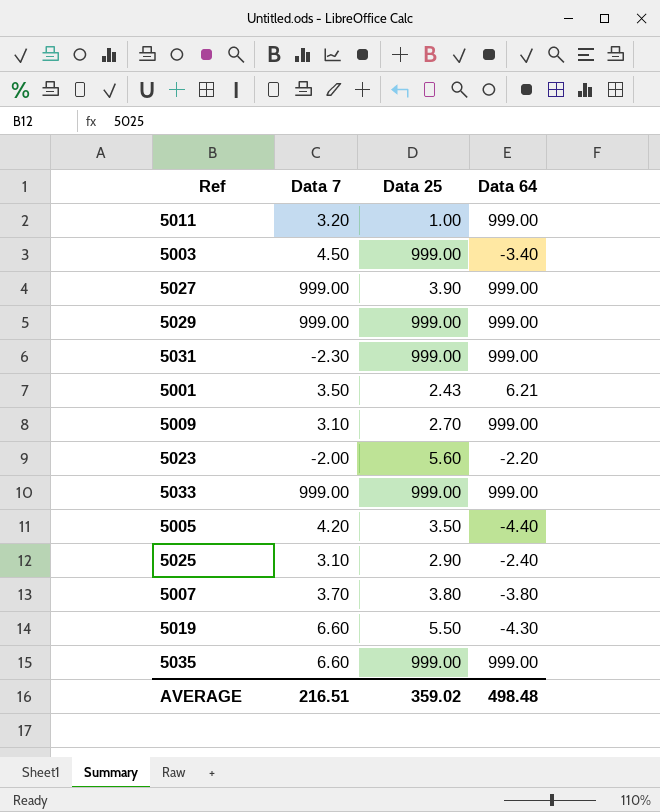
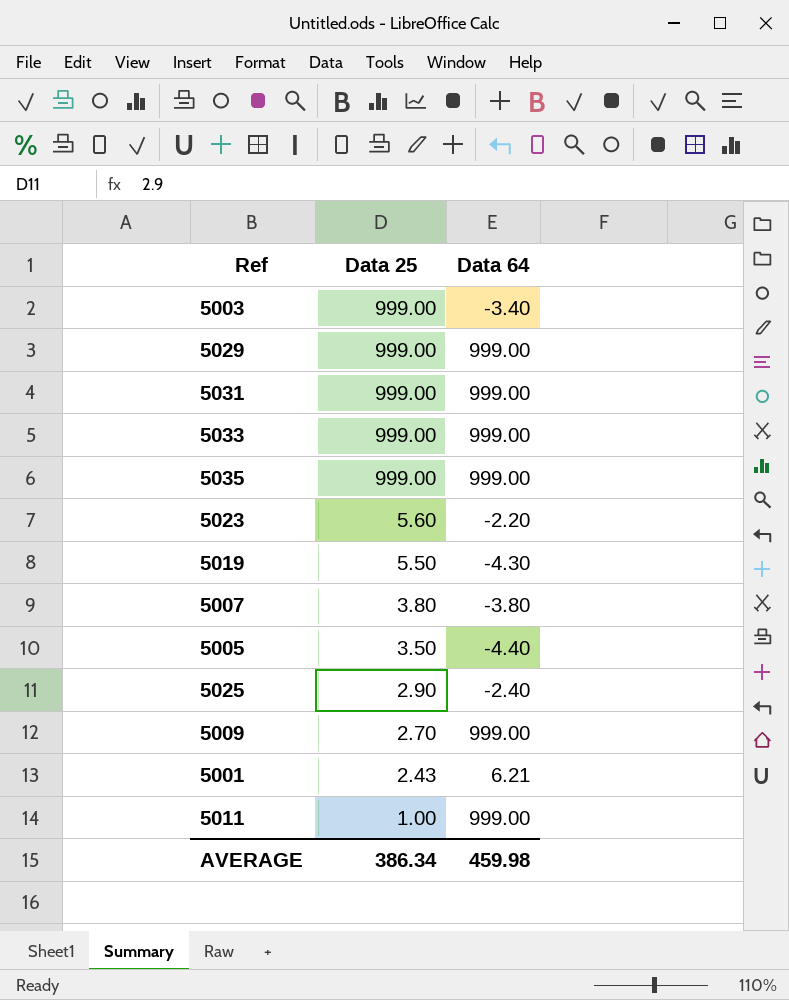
row order: none -> Data 25 descending
column Data 7 | position: 2 -> none
row 5027: 999.00 | 3.90 | 999.00 -> none
AVERAGE | Data 25: 359.02 -> 386.34
AVERAGE | Data 64: 498.48 -> 459.98

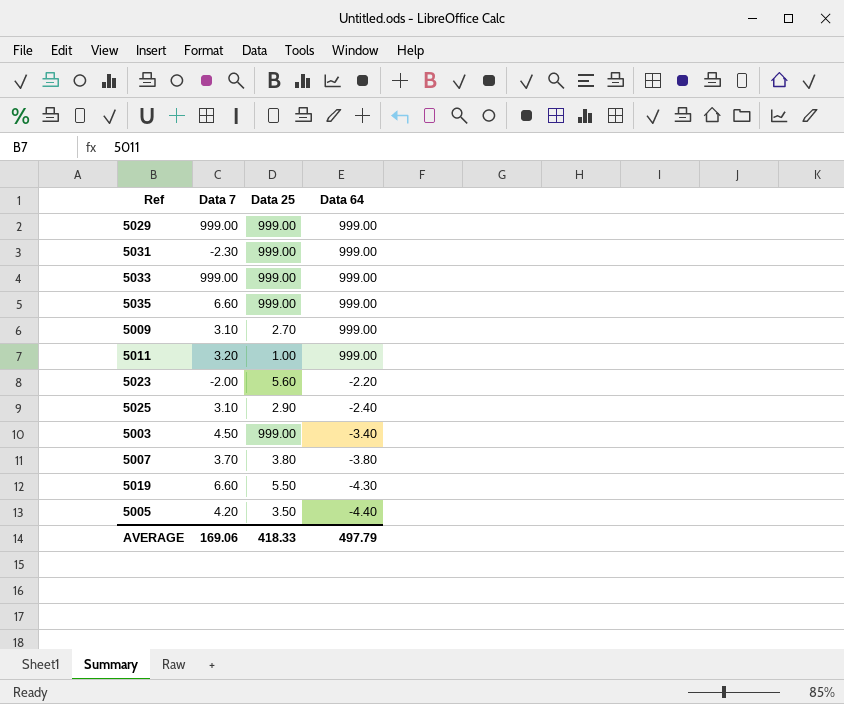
row order: Data 25 descending -> Data 64 descending
column Data 7 | position: none -> 2
row 5001: 2.43 | 6.21 -> none
AVERAGE | Data 25: 386.34 -> 418.33
AVERAGE | Data 64: 459.98 -> 497.79

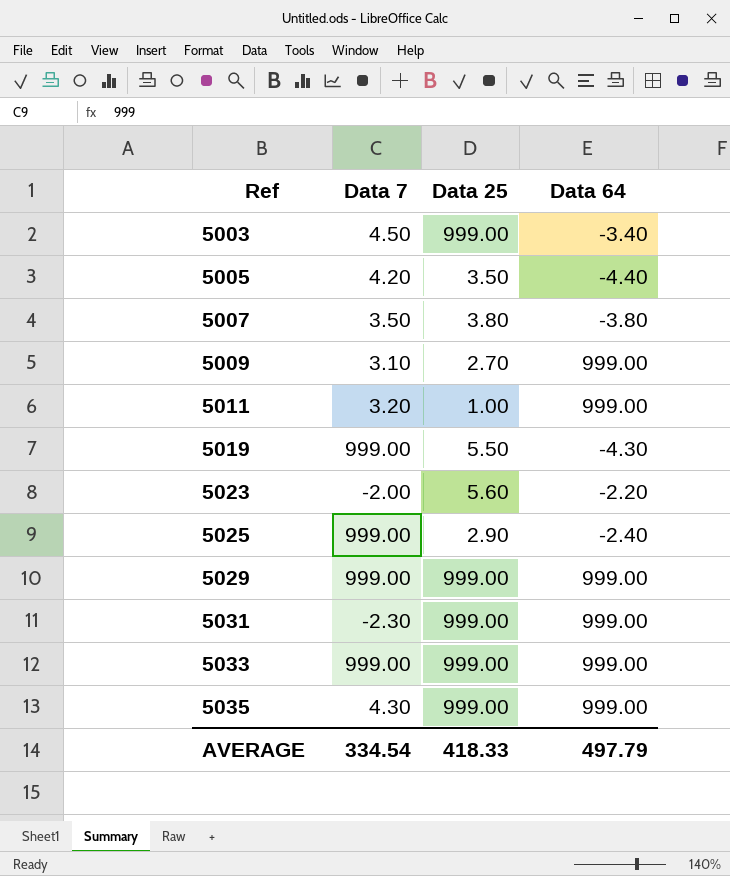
row order: Data 64 descending -> Ref ascending
5007 | Data 7: 3.70 -> 3.50
5019 | Data 7: 6.60 -> 999.00
5025 | Data 7: 3.10 -> 999.00
5035 | Data 7: 6.60 -> 4.30
AVERAGE | Data 7: 169.06 -> 334.54

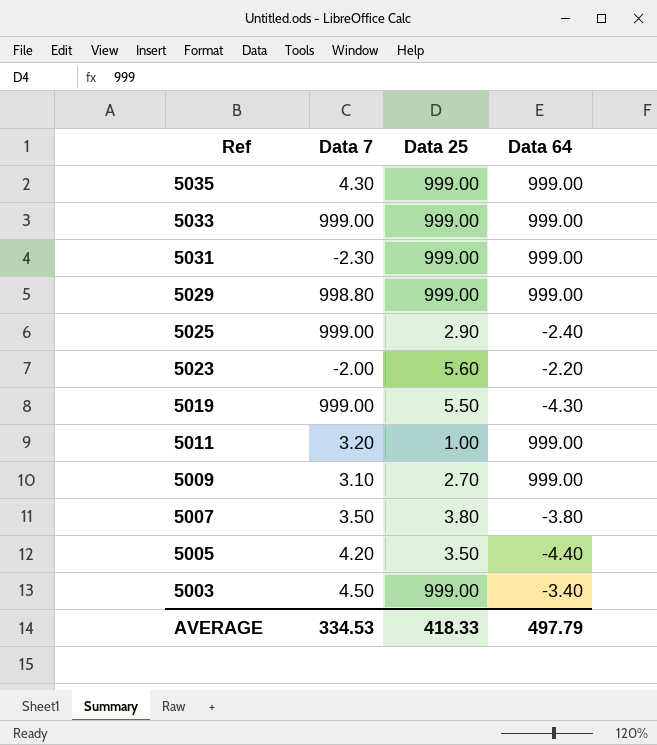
row order: Ref ascending -> Ref descending
5029 | Data 7: 999.00 -> 998.80
AVERAGE | Data 7: 334.54 -> 334.53

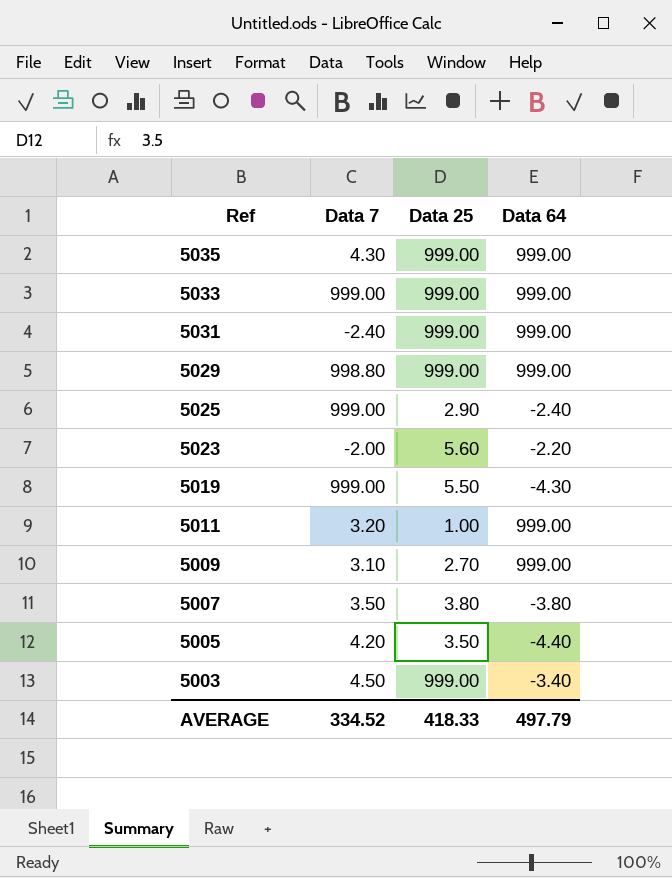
5031 | Data 7: -2.30 -> -2.40
AVERAGE | Data 7: 334.53 -> 334.52

